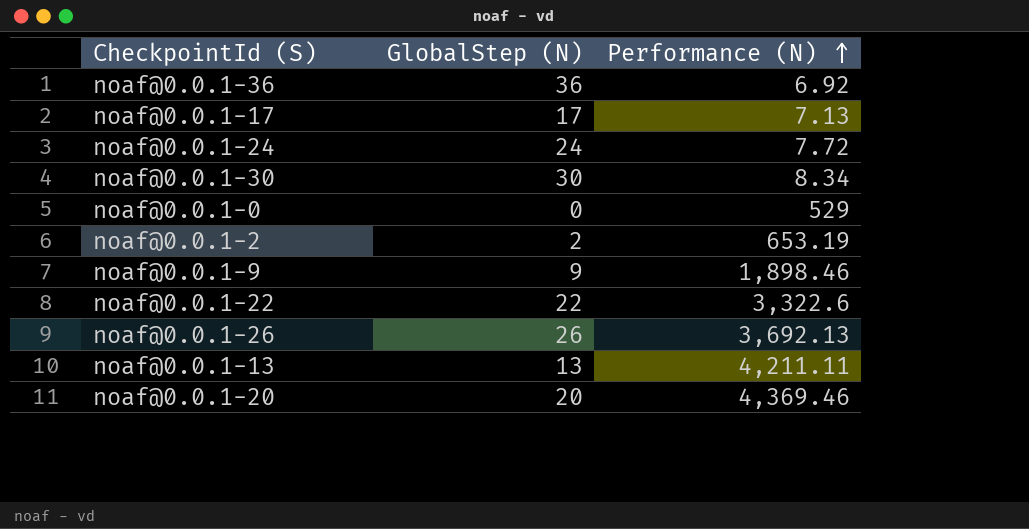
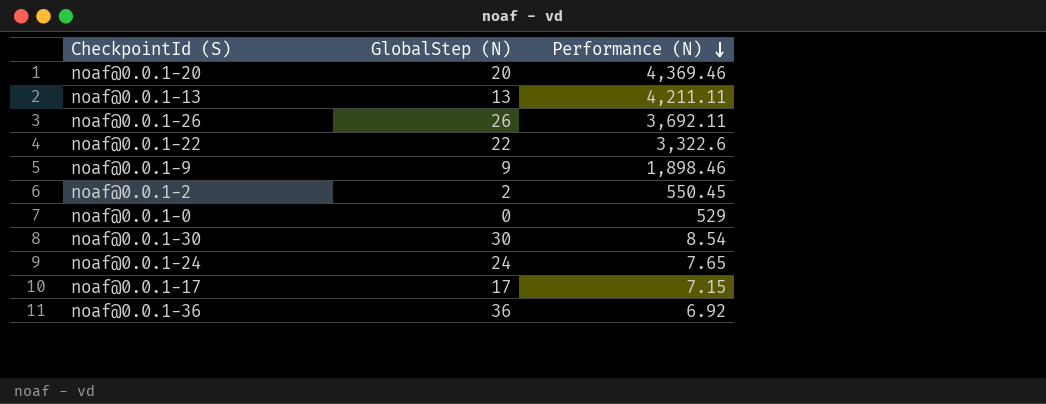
row order: Performance (N) ascending -> Performance (N) descending
noaf@0.0.1-26 | Performance (N): 3,692.13 -> 3,692.11
noaf@0.0.1-2 | Performance (N): 653.19 -> 550.45
noaf@0.0.1-30 | Performance (N): 8.34 -> 8.54
noaf@0.0.1-24 | Performance (N): 7.72 -> 7.65
noaf@0.0.1-17 | Performance (N): 7.13 -> 7.15

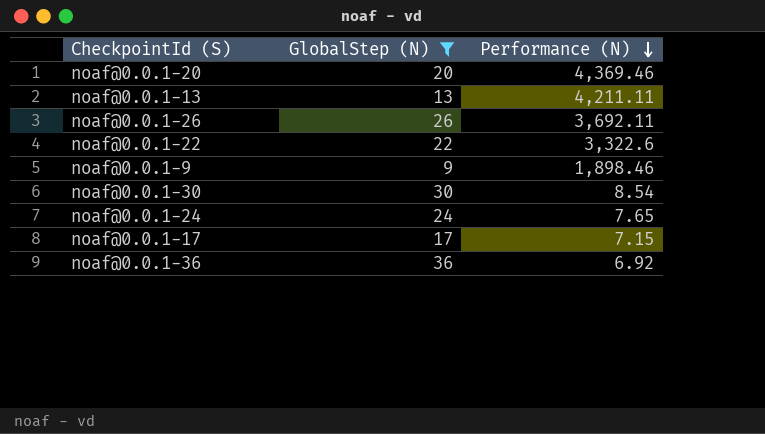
filter: none -> GlobalStep (N) >= 9

